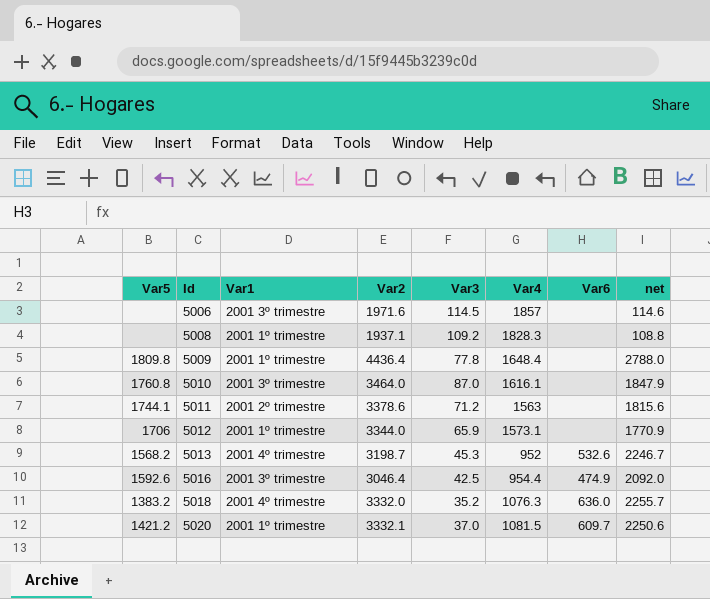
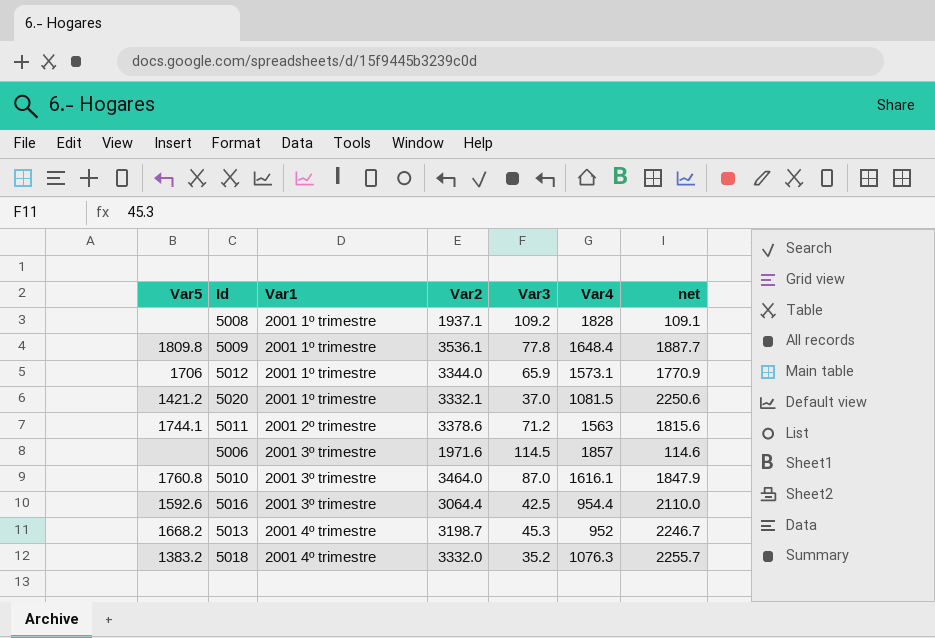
row order: Id ascending -> Var1 ascending
column Var6 | position: 7 -> none
5008 | Var4: 1828.3 -> 1828
5008 | net: 108.8 -> 109.1
5009 | Var2: 4436.4 -> 3536.1
5009 | net: 2788.0 -> 1887.7
5016 | Var2: 3046.4 -> 3064.4
5016 | net: 2092.0 -> 2110.0
5013 | Var5: 1568.2 -> 1668.2

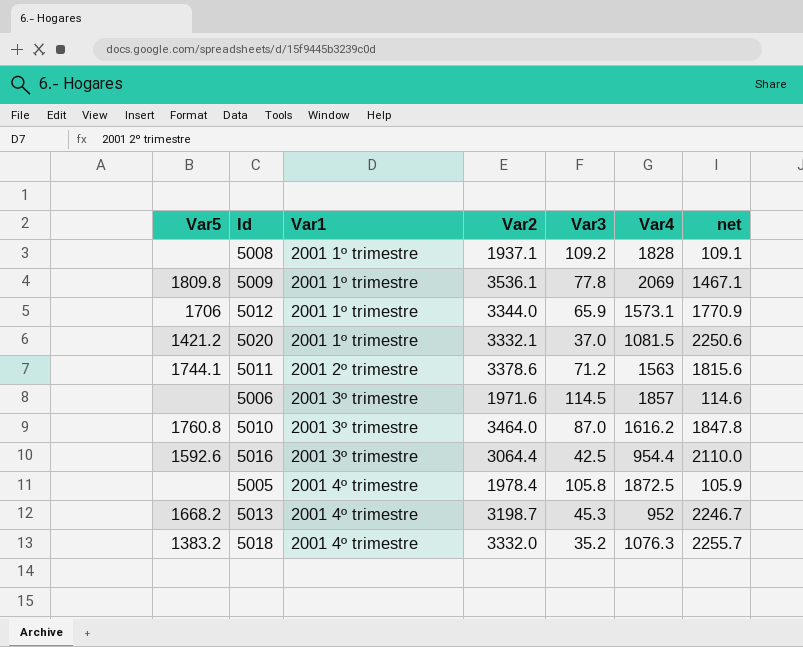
5009 | Var4: 1648.4 -> 2069
5009 | net: 1887.7 -> 1467.1
5010 | Var4: 1616.1 -> 1616.2
5010 | net: 1847.9 -> 1847.8
row 5005: none -> none | 2001 4º trimestre | 1978.4 | 105.8 | 1872.5 | 105.9

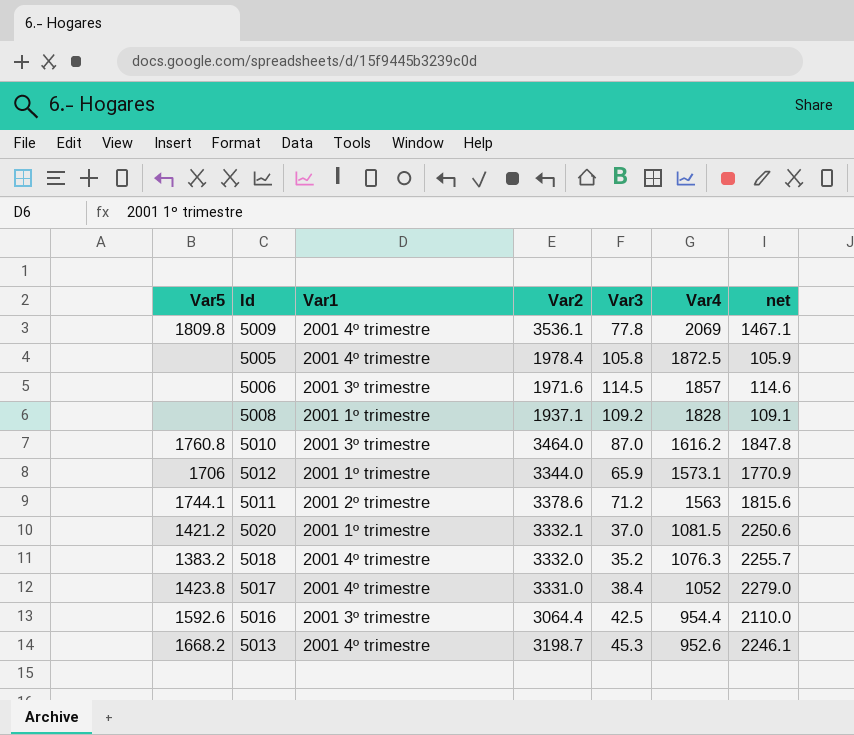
row order: Var1 ascending -> Var4 descending
5009 | Var1: 2001 1º trimestre -> 2001 4º trimestre
row 5017: none -> 1423.8 | 2001 4º trimestre | 3331.0 | 38.4 | 1052 | 2279.0
5013 | Var4: 952 -> 952.6
5013 | net: 2246.7 -> 2246.1

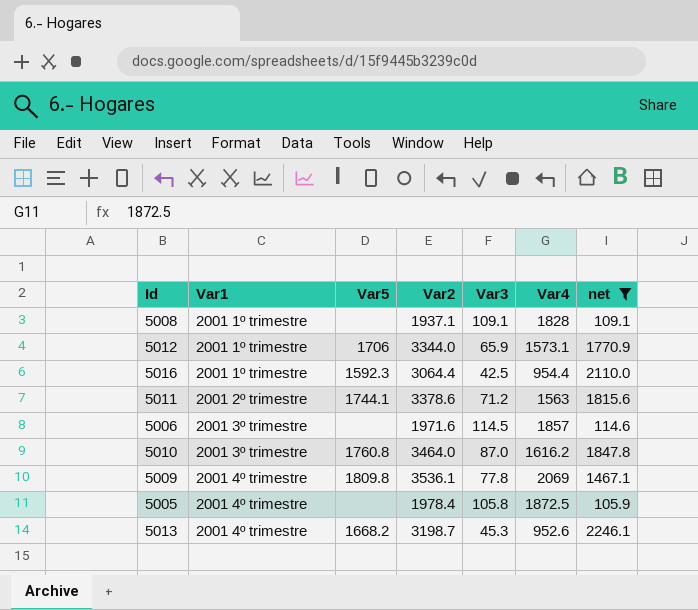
filter: none -> net <= 2246.1
row order: Var4 descending -> Var1 ascending
column Var5 | position: 1 -> 3
5008 | Var3: 109.2 -> 109.1
5016 | Var1: 2001 3º trimestre -> 2001 1º trimestre
5016 | Var5: 1592.6 -> 1592.3

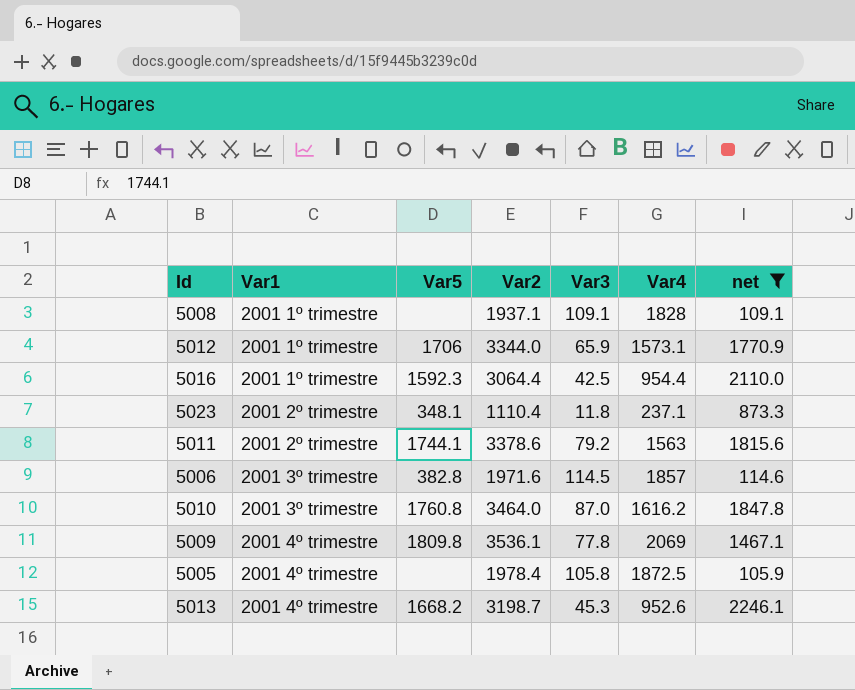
row 5023: none -> 2001 2º trimestre | 348.1 | 1110.4 | 11.8 | 237.1 | 873.3
5011 | Var3: 71.2 -> 79.2
5006 | Var5: none -> 382.8

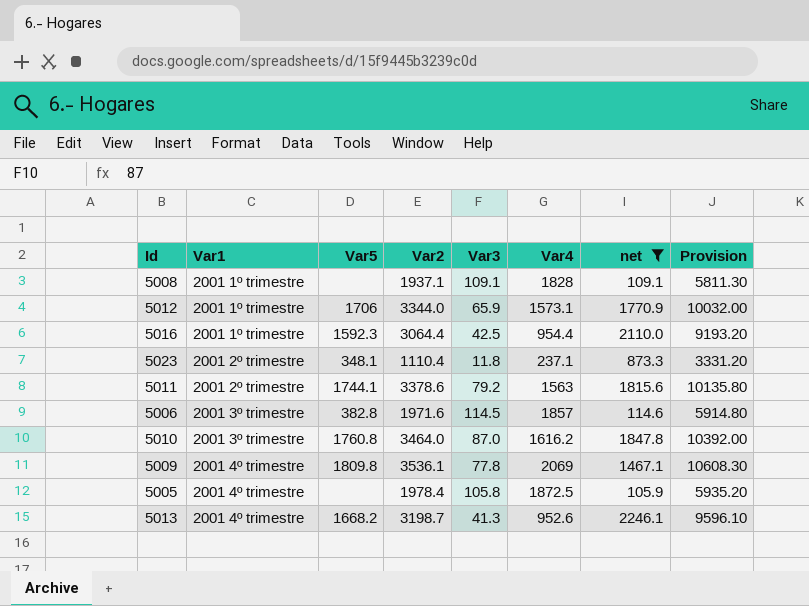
column Provision | formula: none -> [Var2] * 3
5013 | Var3: 45.3 -> 41.3

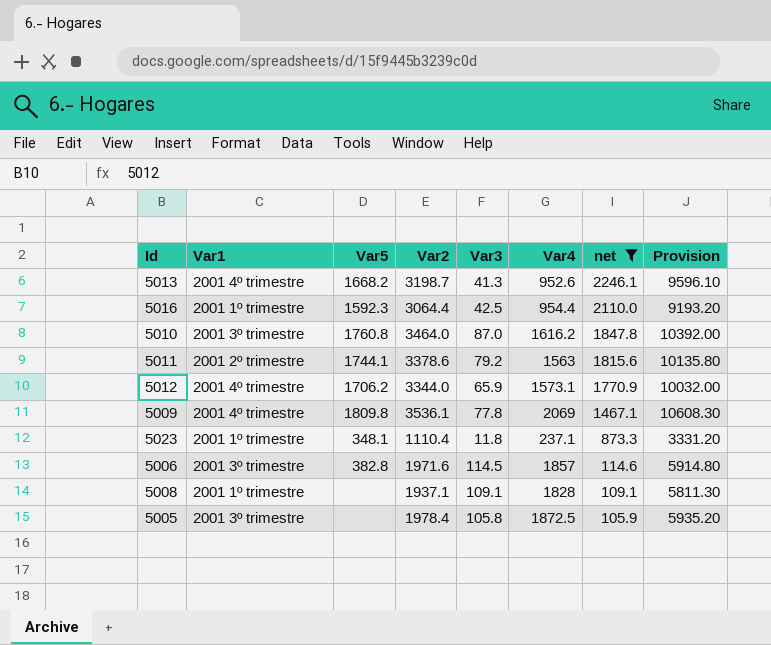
row order: Var1 ascending -> net descending
5012 | Var1: 2001 1º trimestre -> 2001 4º trimestre
5012 | Var5: 1706 -> 1706.2
5023 | Var1: 2001 2º trimestre -> 2001 1º trimestre
5005 | Var1: 2001 4º trimestre -> 2001 3º trimestre

